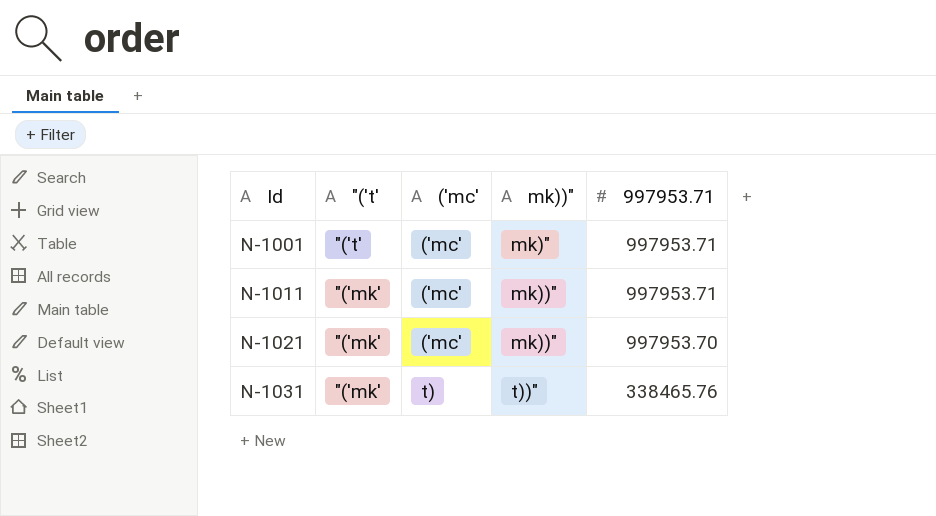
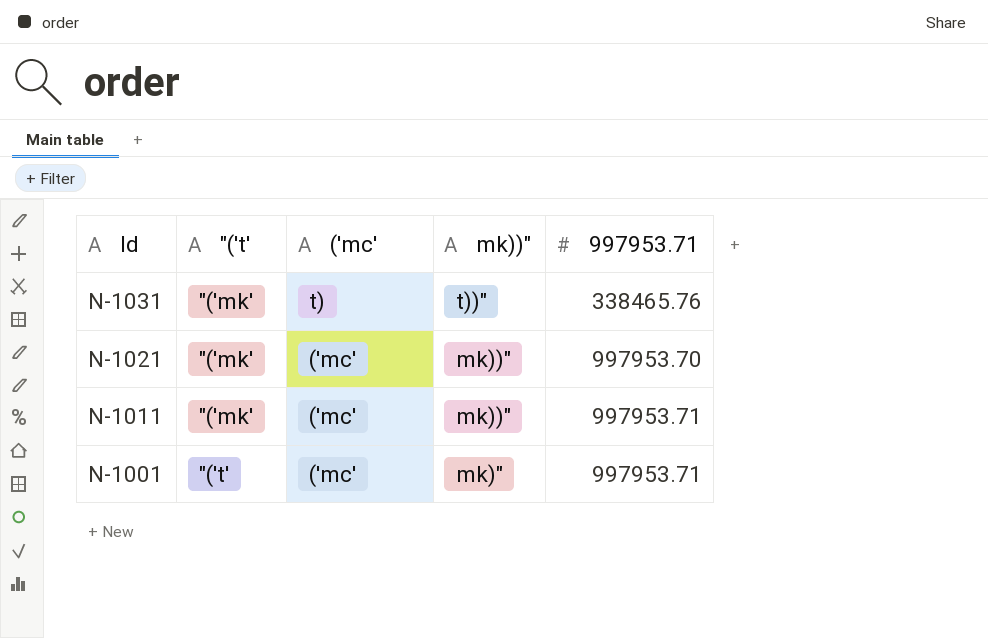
row order: Id ascending -> Id descending

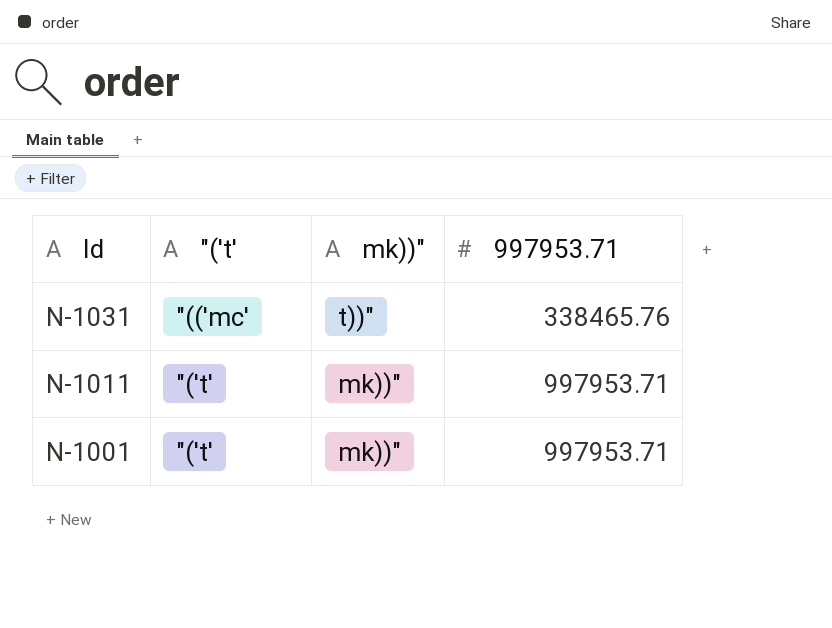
column ('mc' | position: 3 -> none
row N-1021: "('mk' | ('mc' | mk))" | 997953.70 -> none
N-1031 | "('t': "('mk' -> "(('mc'
N-1011 | "('t': "('mk' -> "('t'
N-1001 | mk))": mk)" -> mk))"

